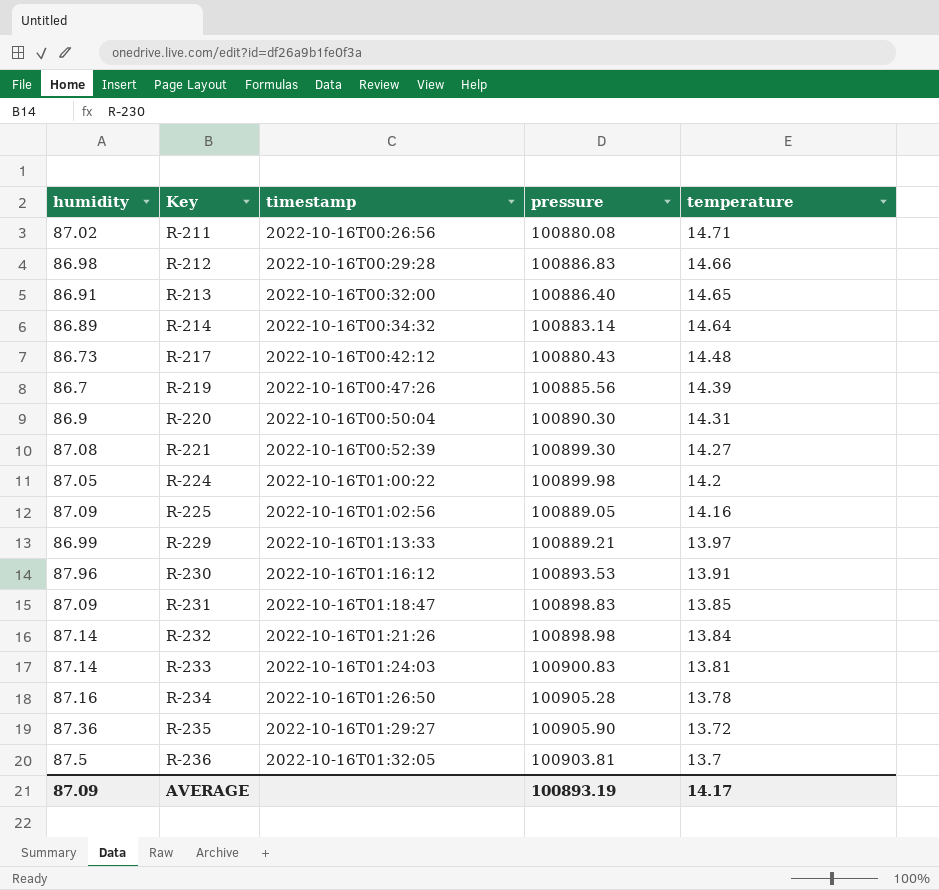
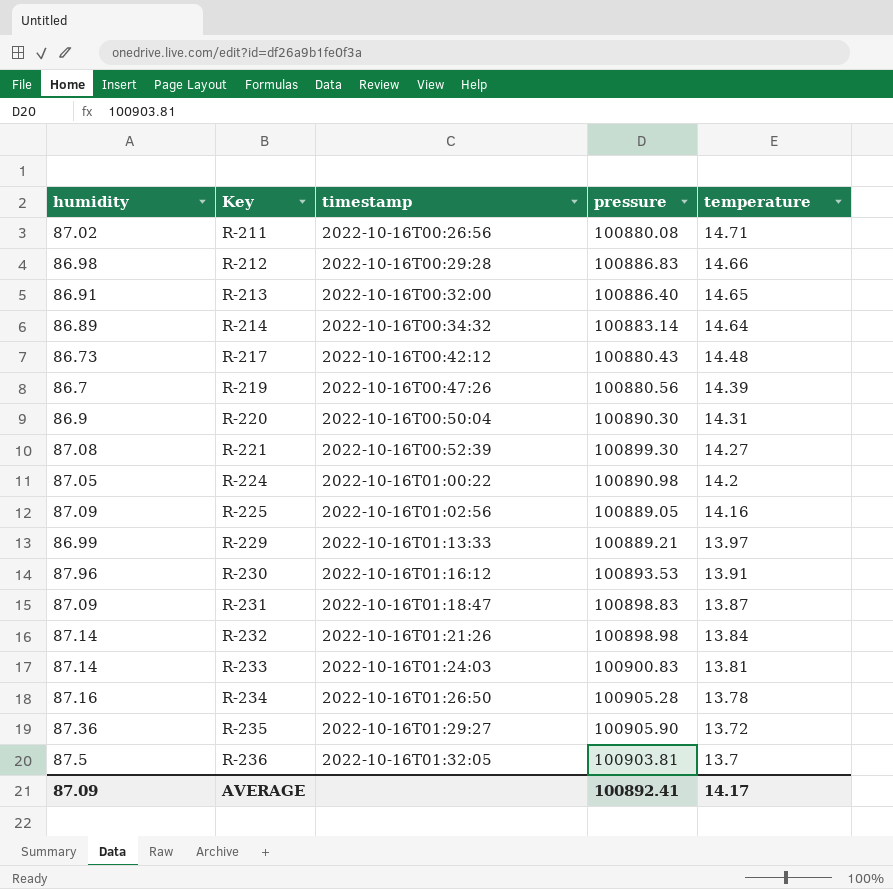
R-219 | pressure: 100885.56 -> 100880.56
R-224 | pressure: 100899.98 -> 100890.98
R-231 | temperature: 13.85 -> 13.87
AVERAGE | pressure: 100893.19 -> 100892.41

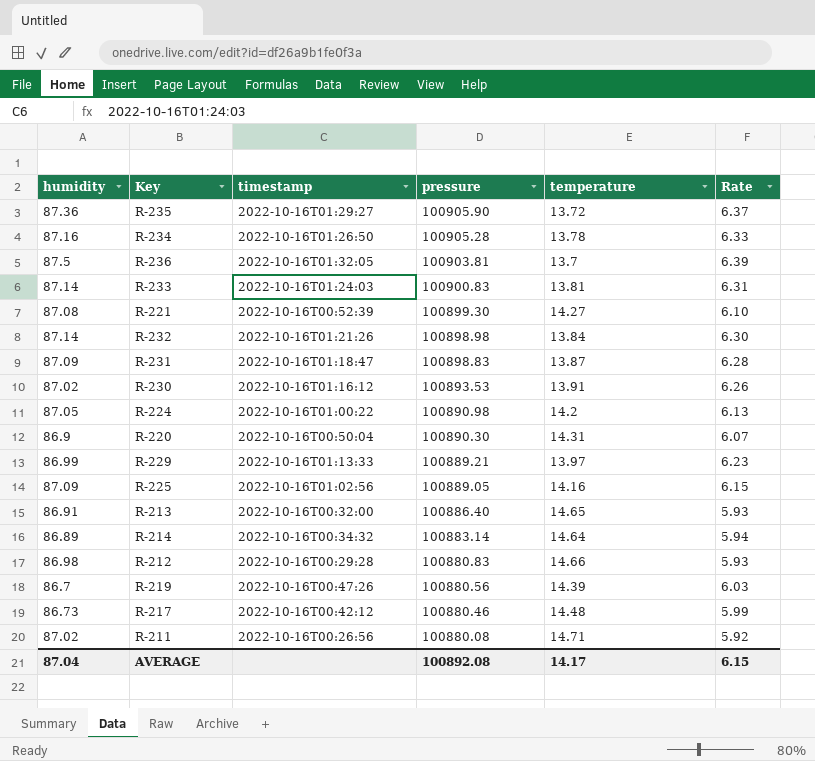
row order: Key ascending -> pressure descending
column Rate | formula: none -> [humidity] / [temperature]
R-230 | humidity: 87.96 -> 87.02
R-212 | pressure: 100886.83 -> 100880.83
R-217 | pressure: 100880.43 -> 100880.46
AVERAGE | humidity: 87.09 -> 87.04
AVERAGE | pressure: 100892.41 -> 100892.08

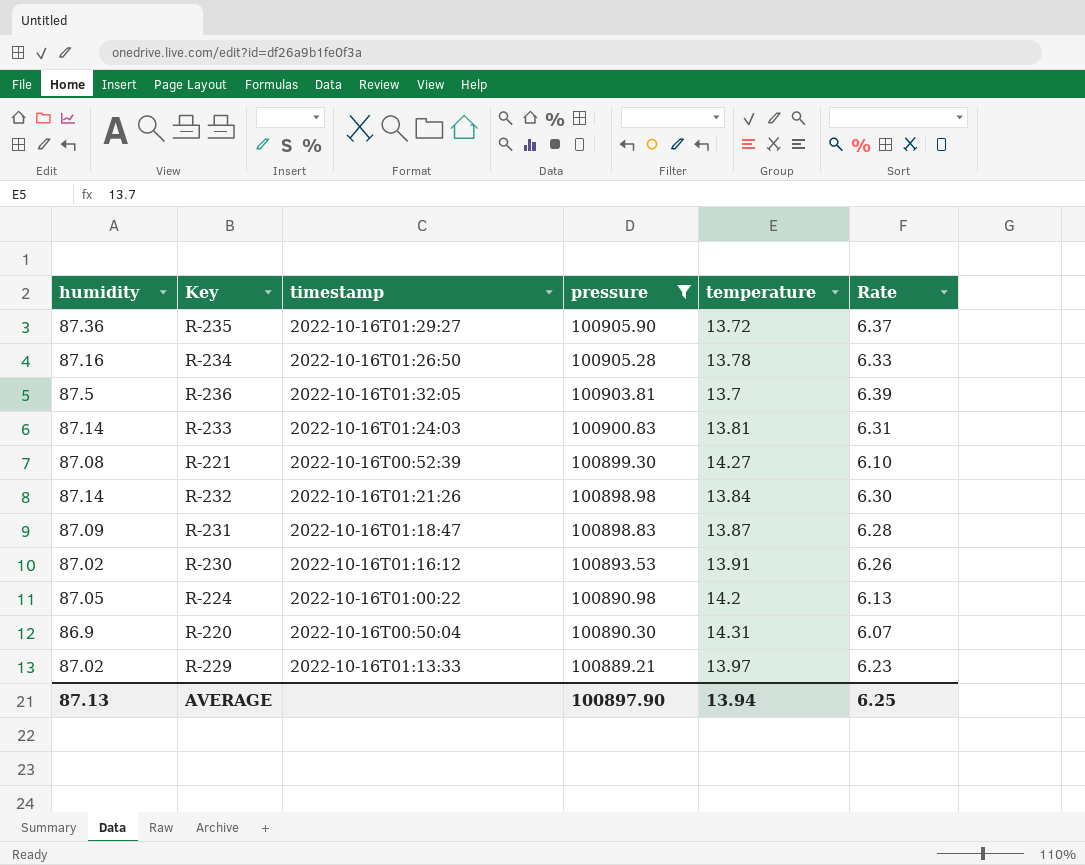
filter: none -> pressure >= 100889.21
R-229 | humidity: 86.99 -> 87.02
AVERAGE | humidity: 87.04 -> 87.13
AVERAGE | pressure: 100892.08 -> 100897.90
AVERAGE | temperature: 14.17 -> 13.94
AVERAGE | Rate: 6.15 -> 6.25

